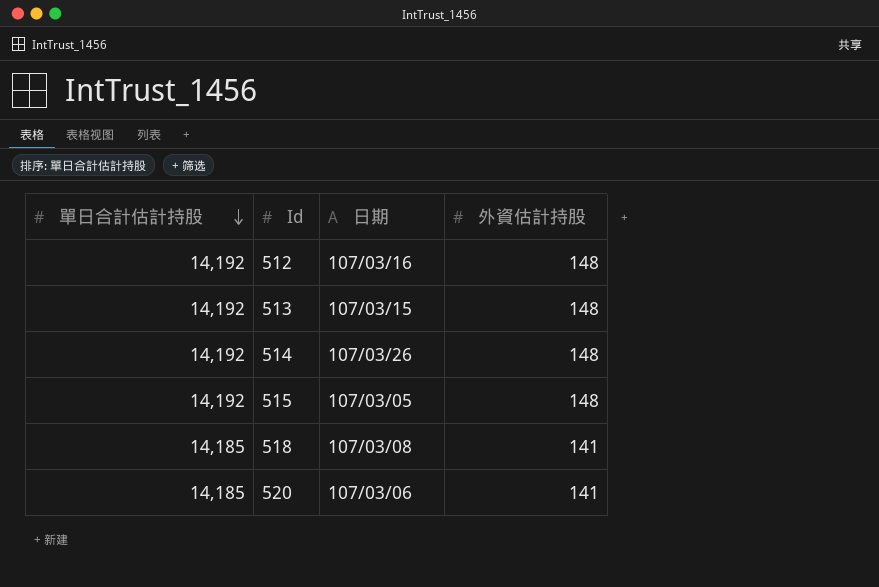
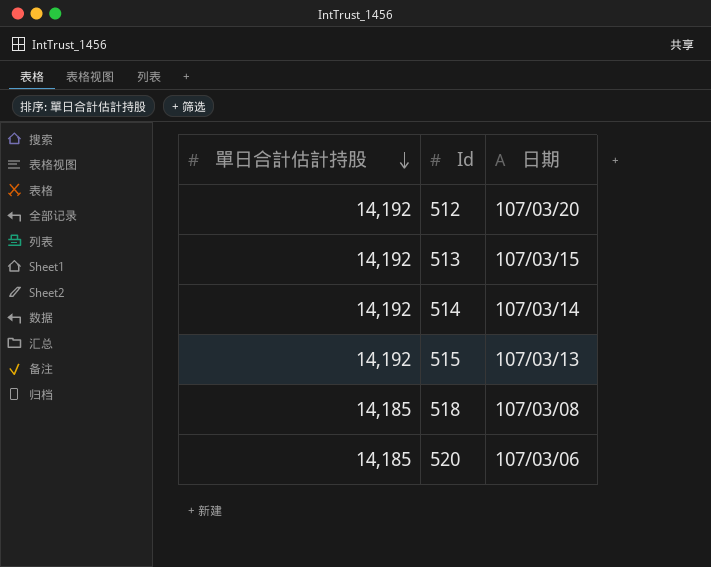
column 外資估計持股 | position: 4 -> none
512 | 日期: 107/03/16 -> 107/03/20
514 | 日期: 107/03/26 -> 107/03/14
515 | 日期: 107/03/05 -> 107/03/13

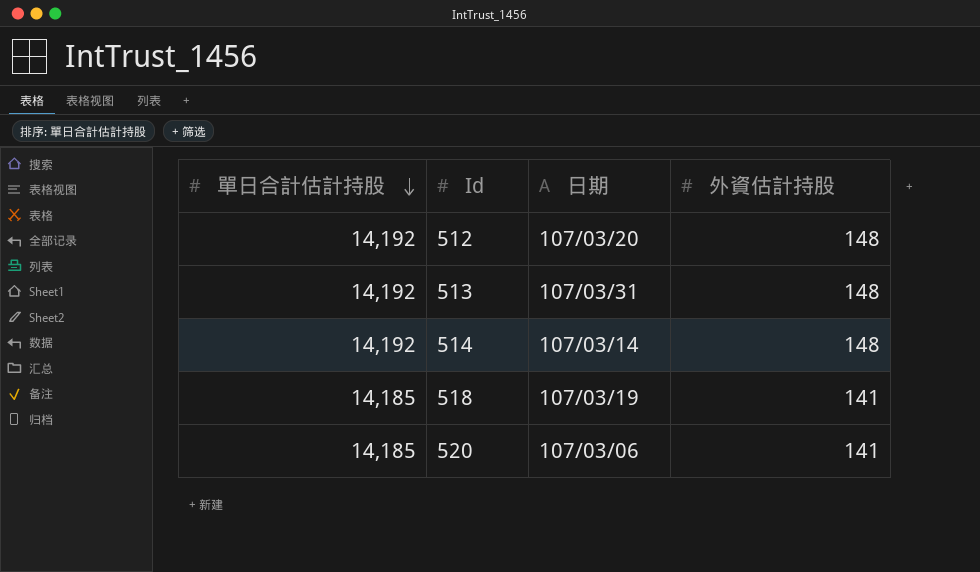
column 外資估計持股 | position: none -> 4
row 515: 14,192 | 107/03/13 -> none
513 | 日期: 107/03/15 -> 107/03/31
518 | 日期: 107/03/08 -> 107/03/19

